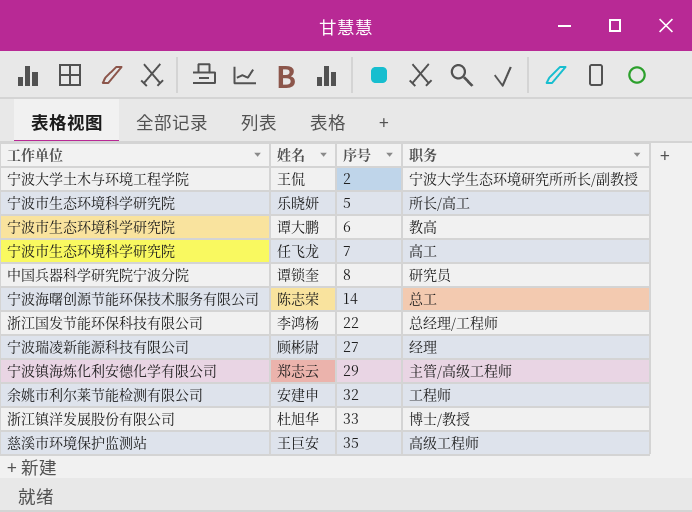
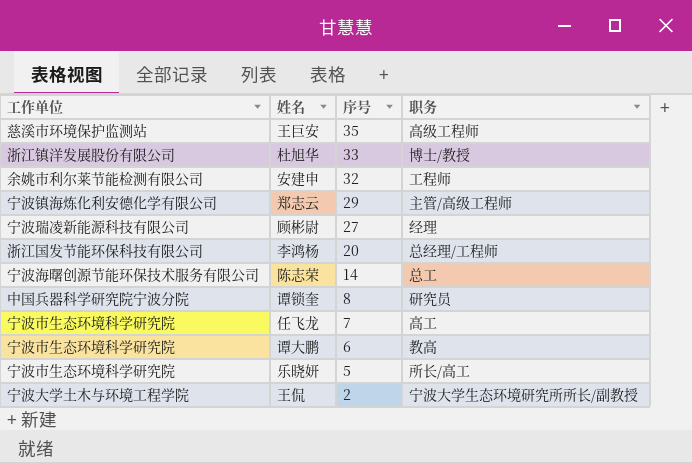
row order: 序号 ascending -> 序号 descending
李鸿杨 | 序号: 22 -> 20

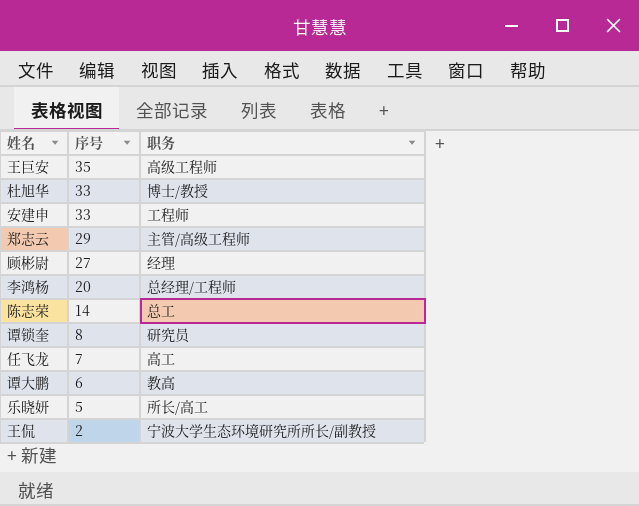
column 工作单位 | position: 1 -> none
安建申 | 序号: 32 -> 33

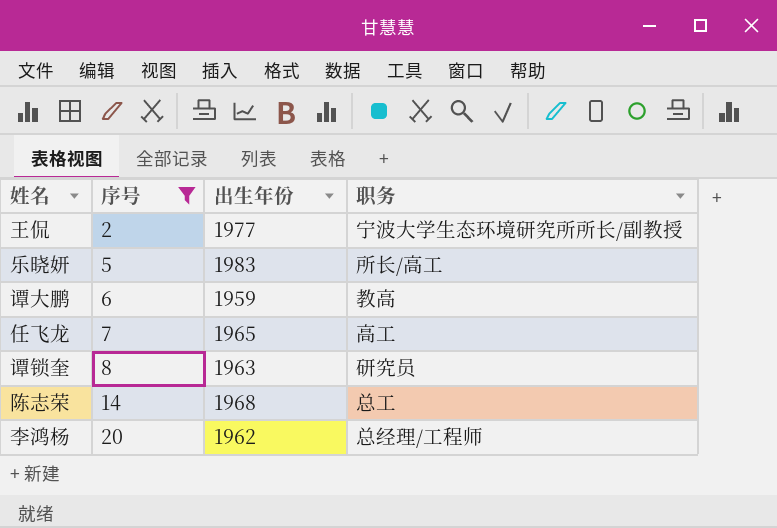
filter: none -> 序号 <= 20
row order: 序号 descending -> 序号 ascending
column 出生年份 | position: none -> 3

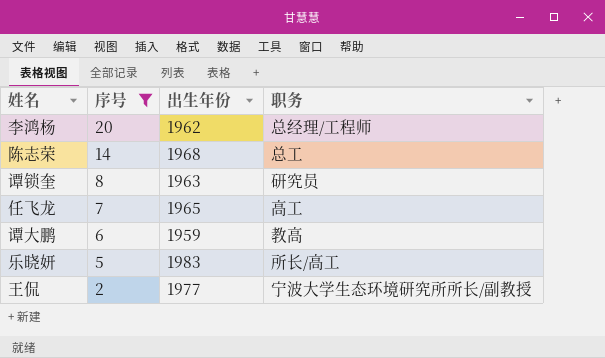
row order: 序号 ascending -> 序号 descending

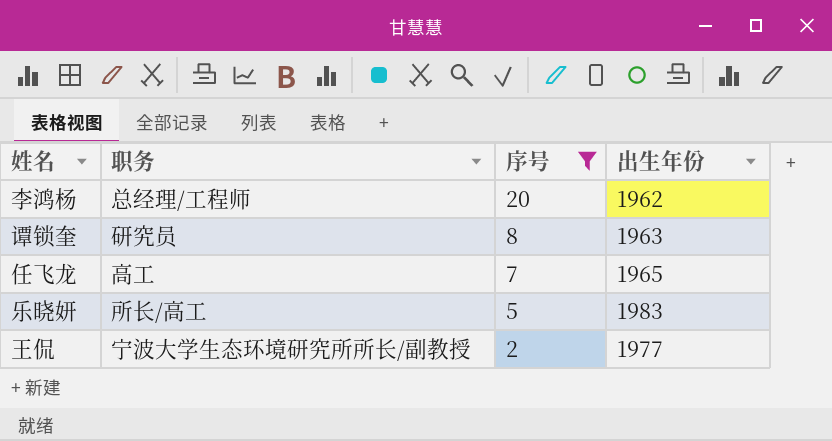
column 职务 | position: 4 -> 2
row 陈志荣: 14 | 1968 | 总工 -> none
row 谭大鹏: 6 | 1959 | 教高 -> none

